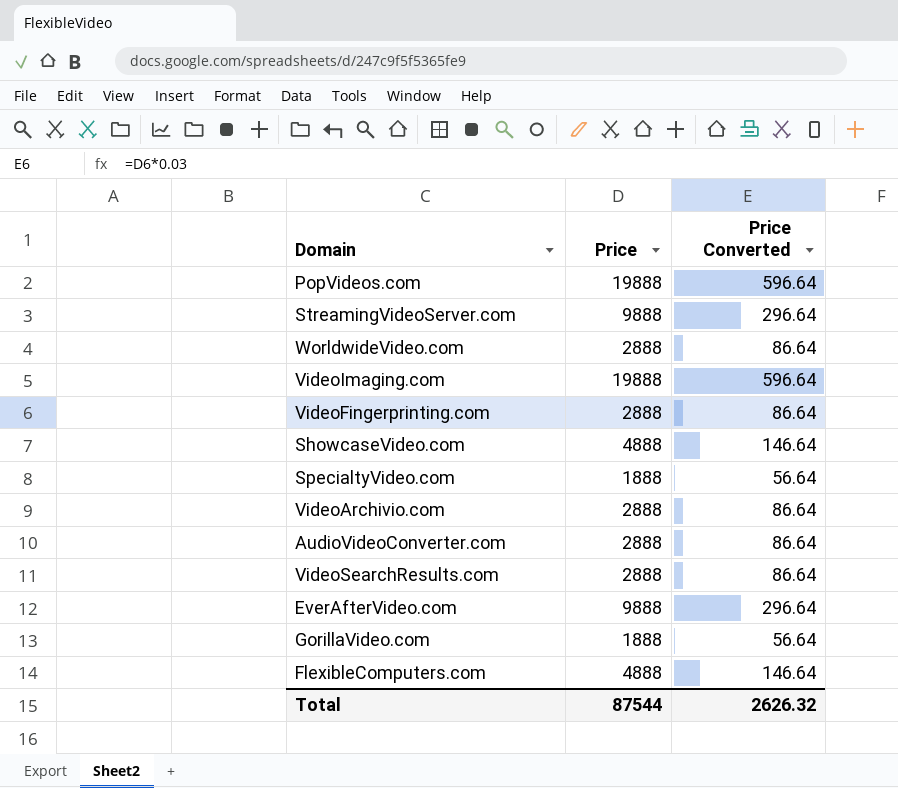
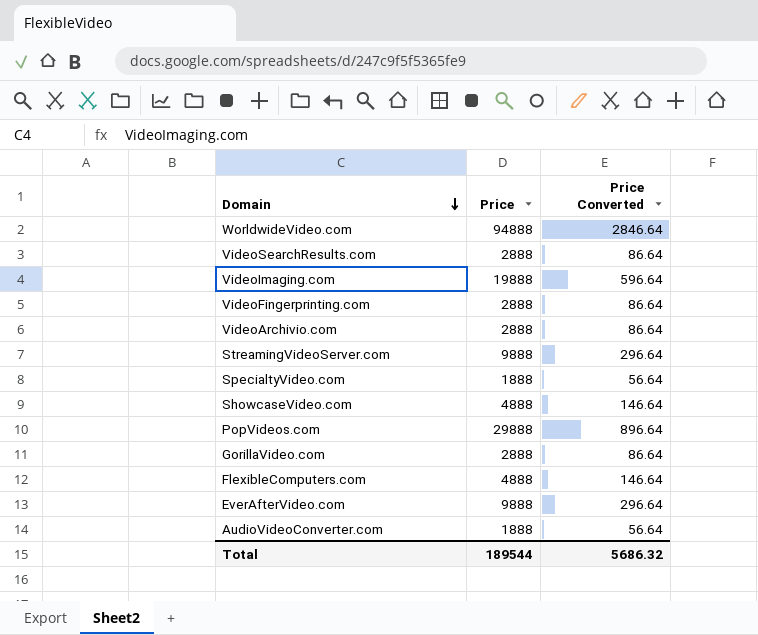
row order: none -> Domain descending
WorldwideVideo.com | Price: 2888 -> 94888
WorldwideVideo.com | Price Converted: 86.64 -> 2846.64
PopVideos.com | Price: 19888 -> 29888
PopVideos.com | Price Converted: 596.64 -> 896.64
GorillaVideo.com | Price: 1888 -> 2888
GorillaVideo.com | Price Converted: 56.64 -> 86.64
AudioVideoConverter.com | Price: 2888 -> 1888
AudioVideoConverter.com | Price Converted: 86.64 -> 56.64
Total | Price: 87544 -> 189544
Total | Price Converted: 2626.32 -> 5686.32

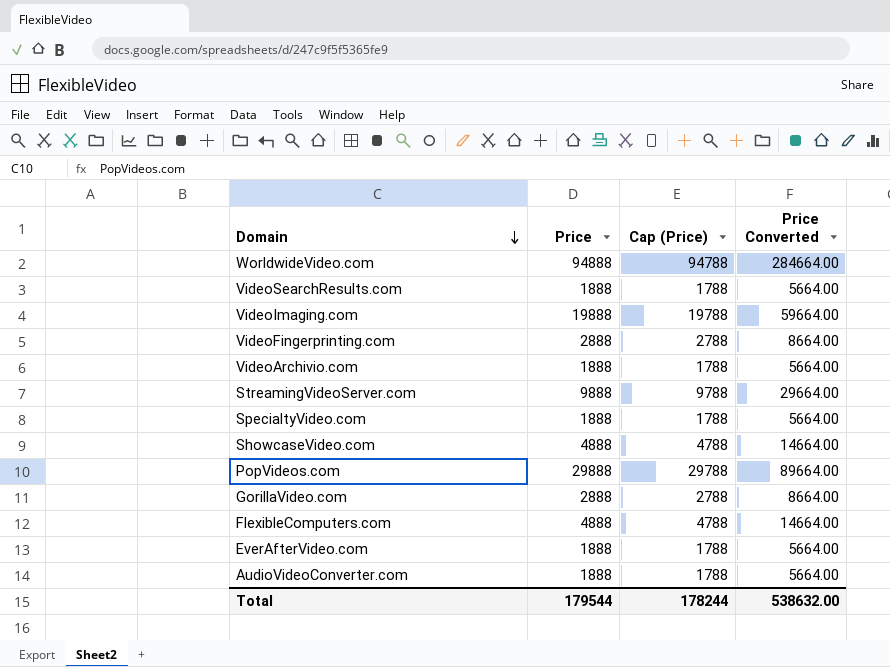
column Cap (Price) | formula: none -> [Price] - 100
column Price Converted | formula: [Price] * 0.03 -> [Price] * 3
VideoSearchResults.com | Price: 2888 -> 1888
VideoArchivio.com | Price: 2888 -> 1888
EverAfterVideo.com | Price: 9888 -> 1888
Total | Price: 189544 -> 179544
Total | Price Converted: 5686.32 -> 538632.00

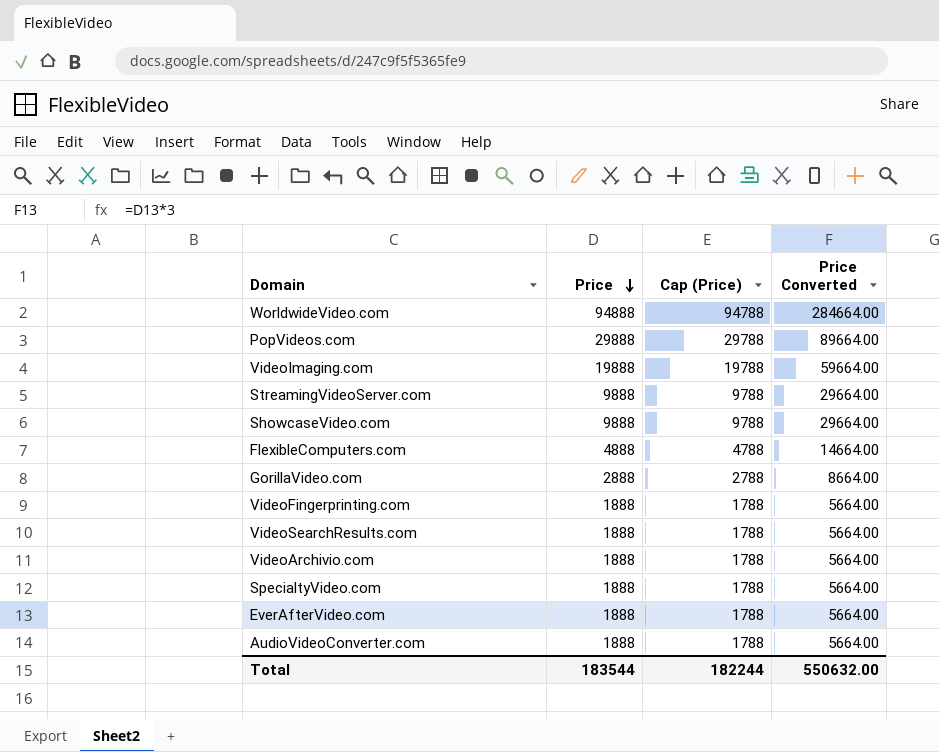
row order: Domain descending -> Price descending
ShowcaseVideo.com | Price: 4888 -> 9888
ShowcaseVideo.com | Cap (Price): 4788 -> 9788
ShowcaseVideo.com | Price Converted: 14664.00 -> 29664.00
VideoFingerprinting.com | Price: 2888 -> 1888
VideoFingerprinting.com | Cap (Price): 2788 -> 1788
VideoFingerprinting.com | Price Converted: 8664.00 -> 5664.00
Total | Price: 179544 -> 183544
Total | Cap (Price): 178244 -> 182244
Total | Price Converted: 538632.00 -> 550632.00

